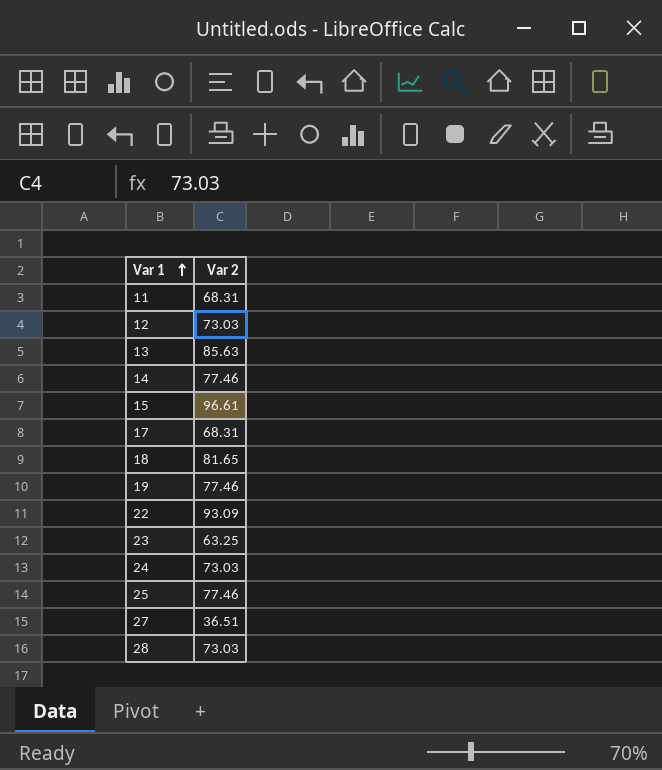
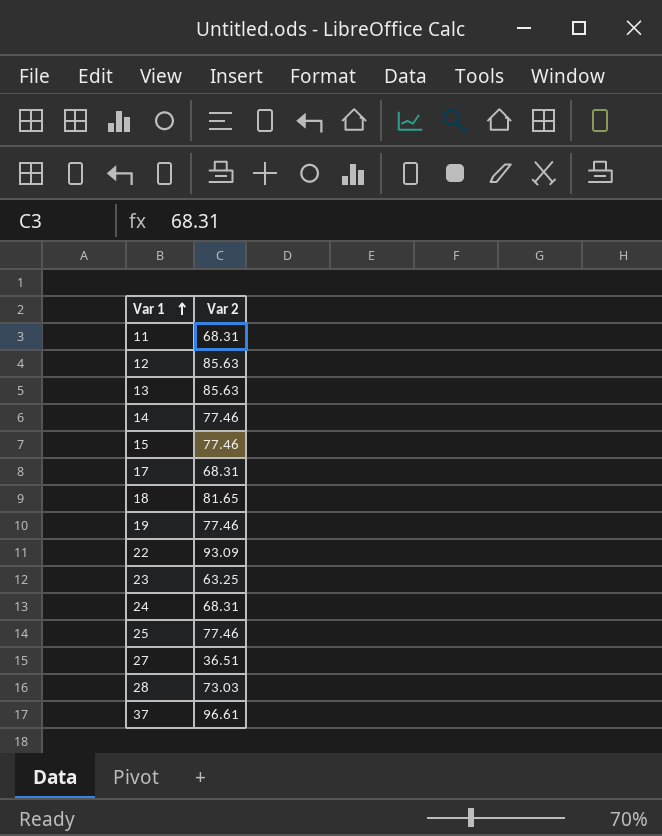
12 | Var 2: 73.03 -> 85.63
15 | Var 2: 96.61 -> 77.46
24 | Var 2: 73.03 -> 68.31
row 37: none -> 96.61

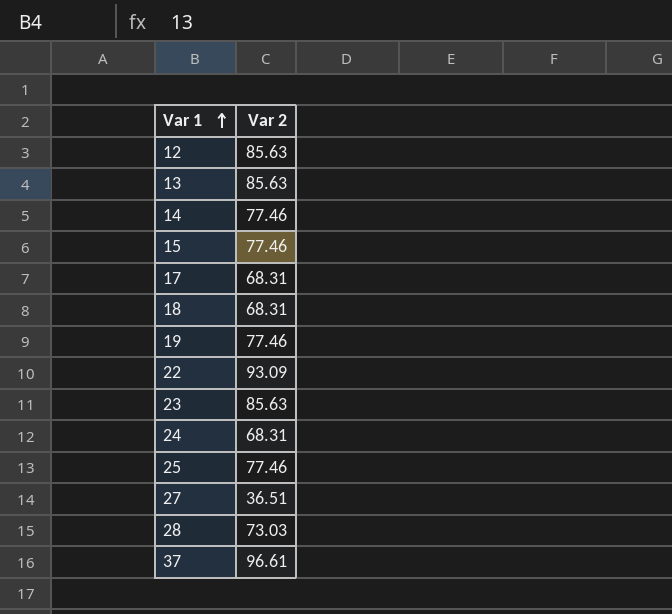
row 11: 68.31 -> none
18 | Var 2: 81.65 -> 68.31
23 | Var 2: 63.25 -> 85.63

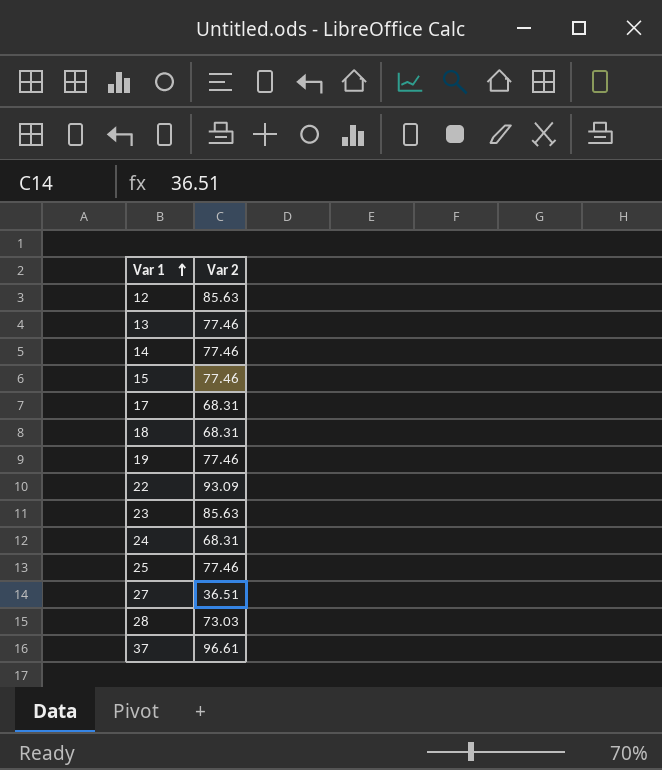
13 | Var 2: 85.63 -> 77.46

